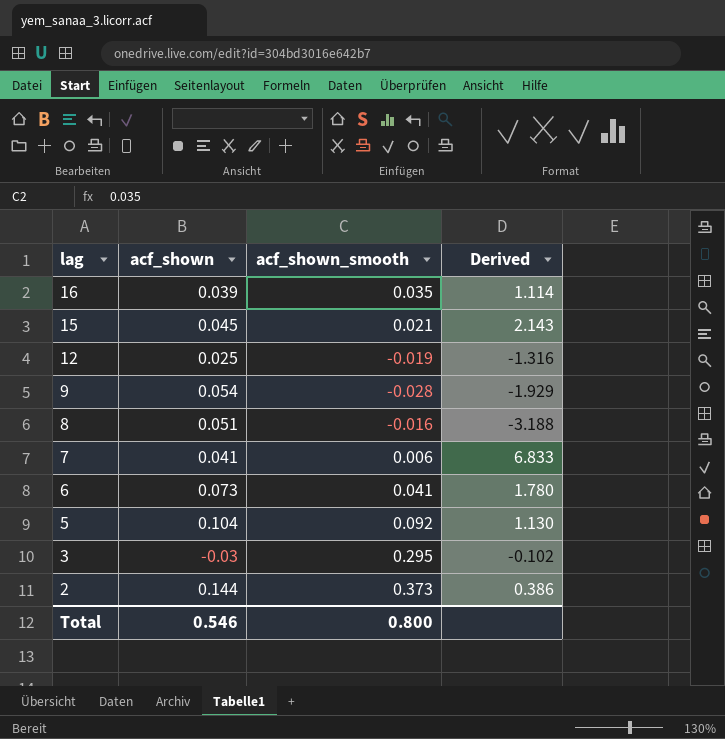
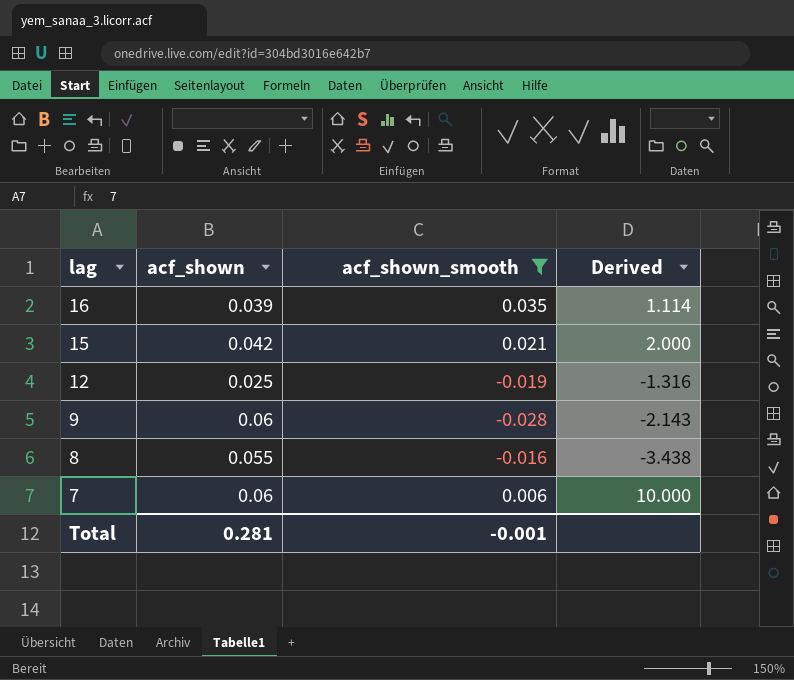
filter: none -> acf_shown_smooth <= 0.035
15 | acf_shown: 0.045 -> 0.042
15 | Derived: 2.143 -> 2.000
9 | acf_shown: 0.054 -> 0.06
9 | Derived: -1.929 -> -2.143
8 | acf_shown: 0.051 -> 0.055
8 | Derived: -3.188 -> -3.438
7 | acf_shown: 0.041 -> 0.06
7 | Derived: 6.833 -> 10.000
Total | acf_shown: 0.546 -> 0.281
Total | acf_shown_smooth: 0.800 -> -0.001

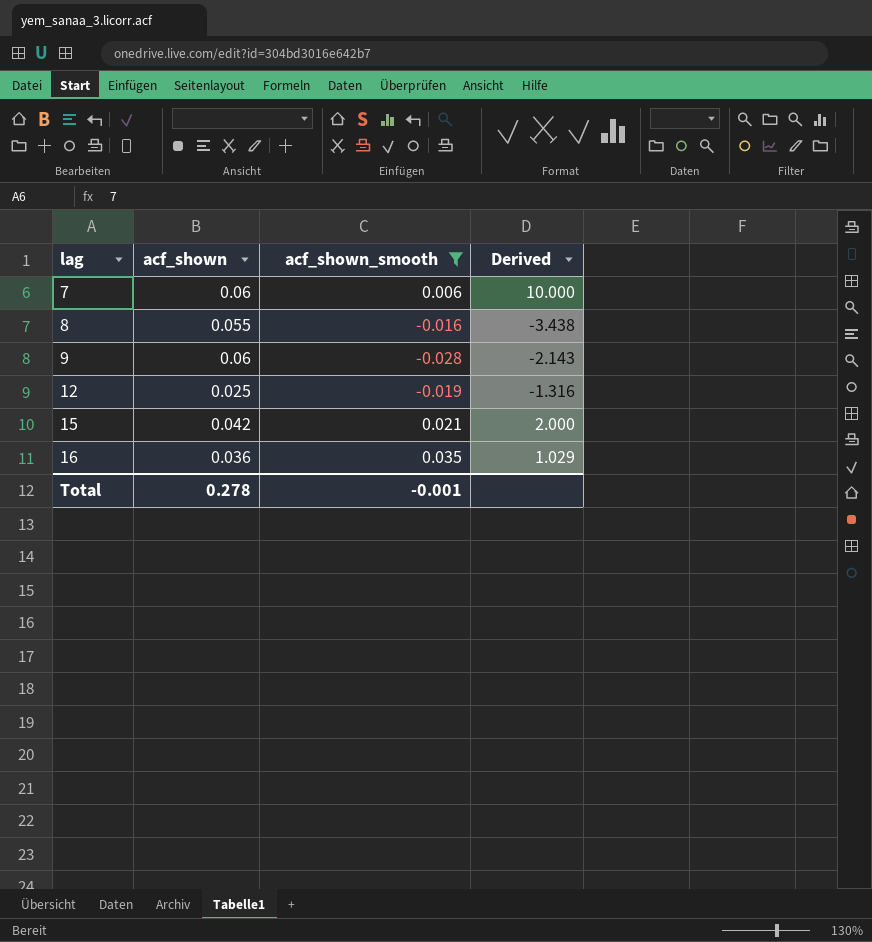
row order: lag descending -> lag ascending
16 | acf_shown: 0.039 -> 0.036
16 | Derived: 1.114 -> 1.029
Total | acf_shown: 0.281 -> 0.278

